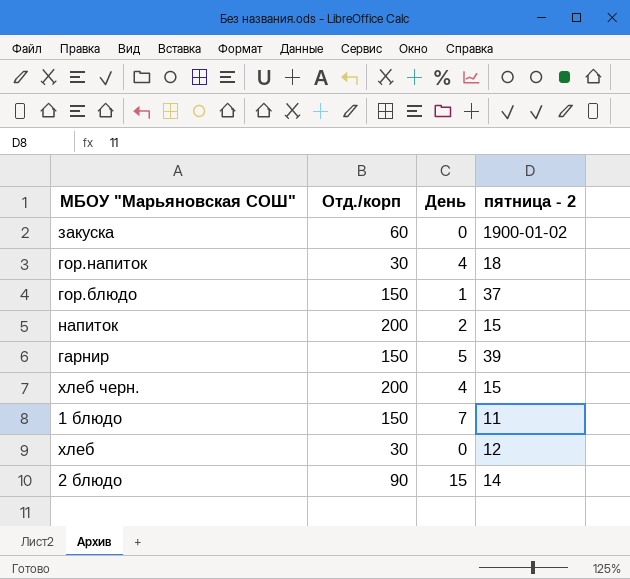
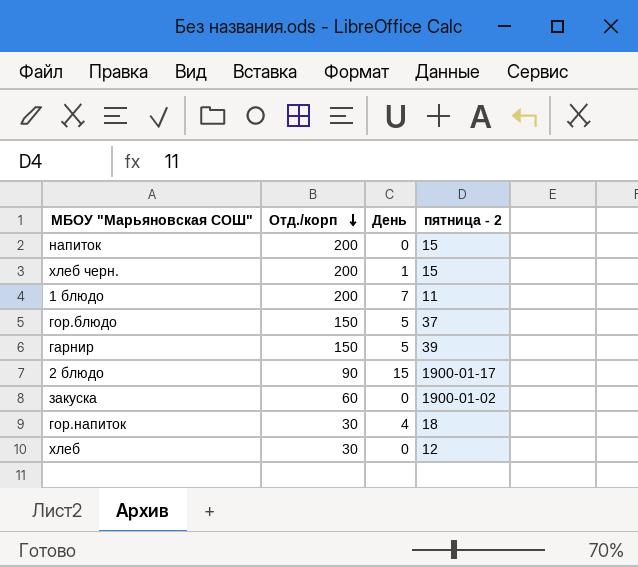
row order: none -> Отд./корп descending
напиток | День: 2 -> 0
хлеб черн. | День: 4 -> 1
1 блюдо | Отд./корп: 150 -> 200
гор.блюдо | День: 1 -> 5
2 блюдо | пятница - 2: 14 -> 1900-01-17

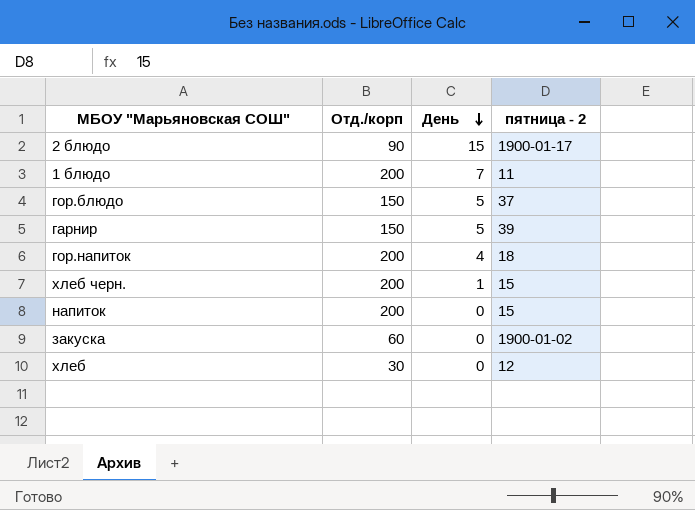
row order: Отд./корп descending -> День descending
гор.напиток | Отд./корп: 30 -> 200

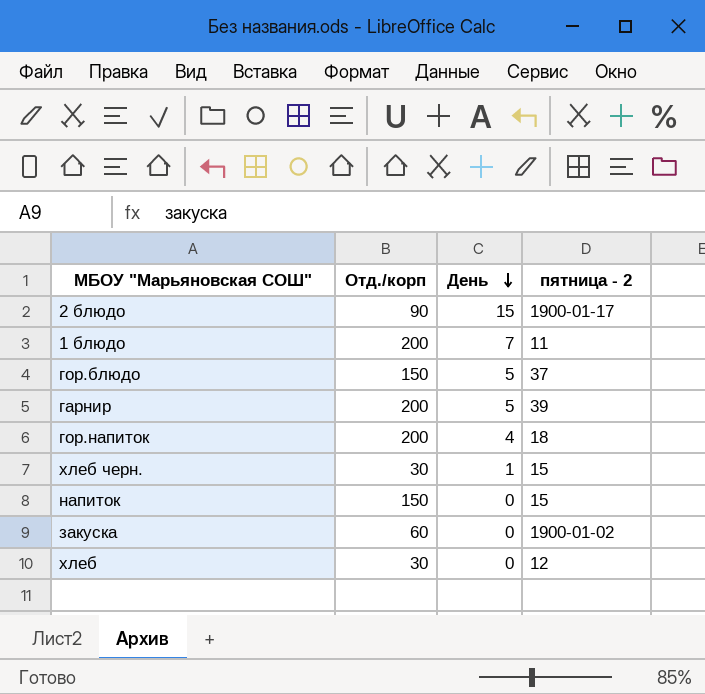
гарнир | Отд./корп: 150 -> 200
хлеб черн. | Отд./корп: 200 -> 30
напиток | Отд./корп: 200 -> 150

